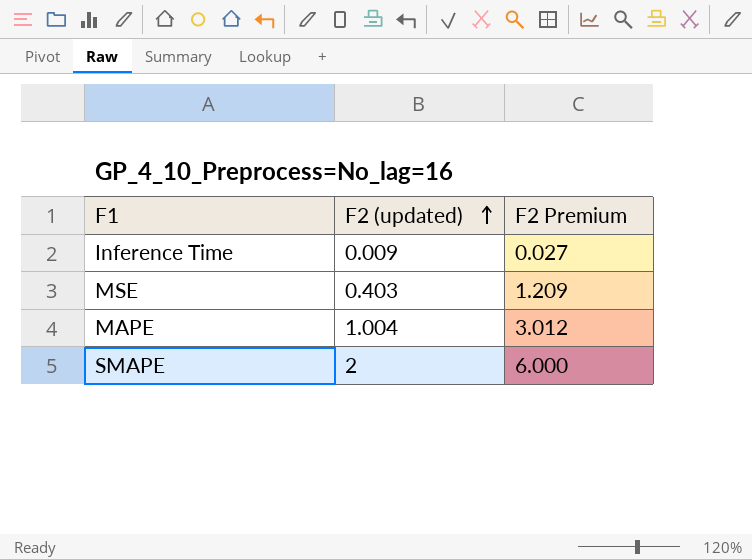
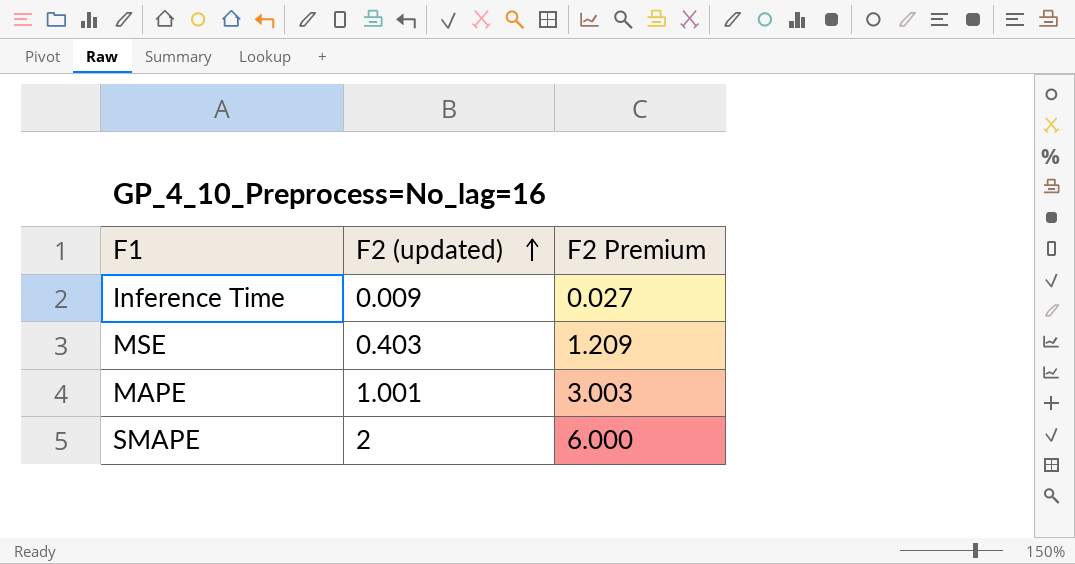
MAPE | F2 (updated): 1.004 -> 1.001
MAPE | F2 Premium: 3.012 -> 3.003

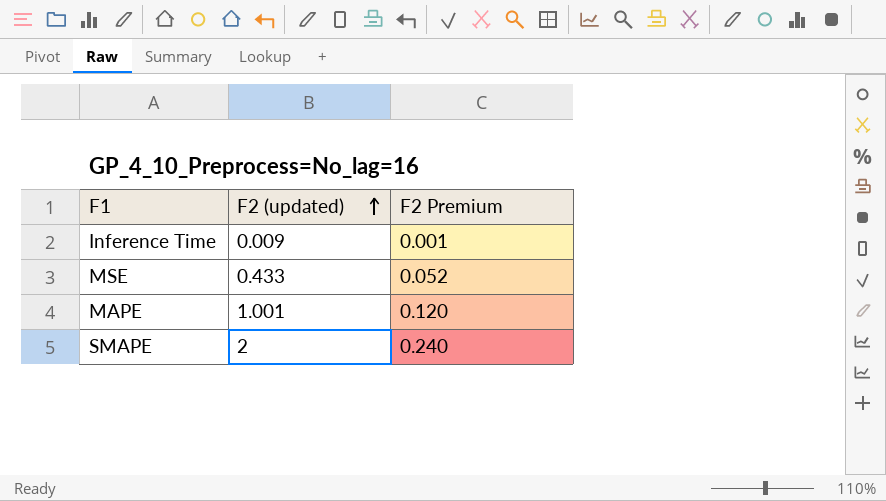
column F2 Premium | formula: [F2 (updated)] * 3 -> [F2 (updated)] * 0.12
MSE | F2 (updated): 0.403 -> 0.433

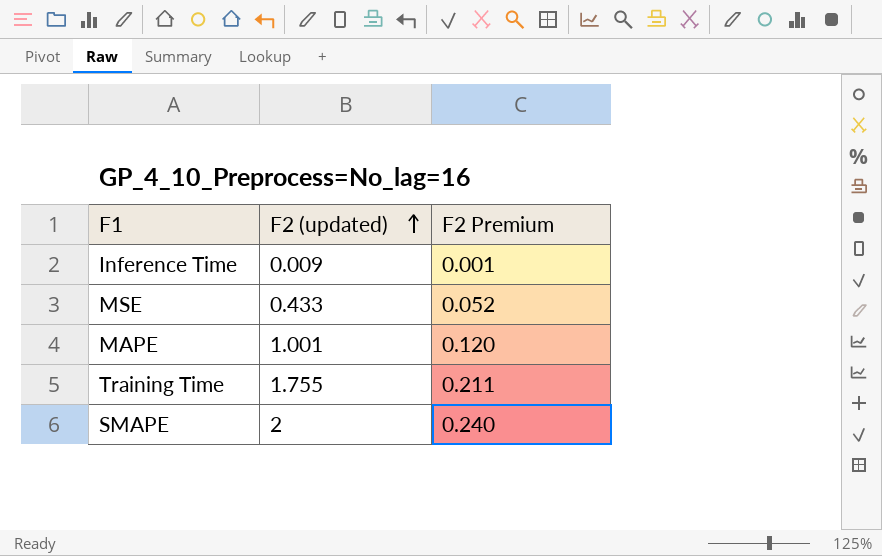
row Training Time: none -> 1.755 | 0.211

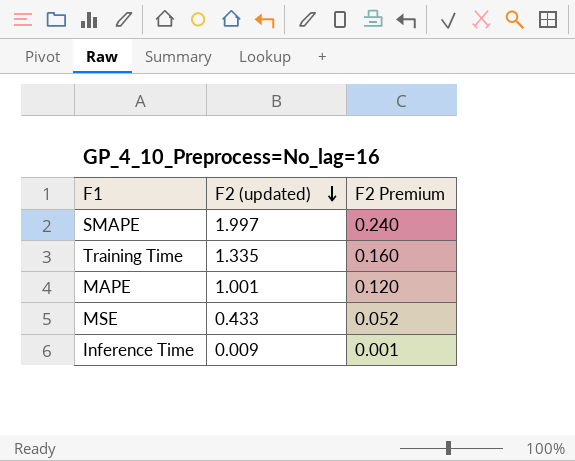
row order: F2 (updated) ascending -> F2 (updated) descending
SMAPE | F2 (updated): 2 -> 1.997
Training Time | F2 (updated): 1.755 -> 1.335
Training Time | F2 Premium: 0.211 -> 0.160

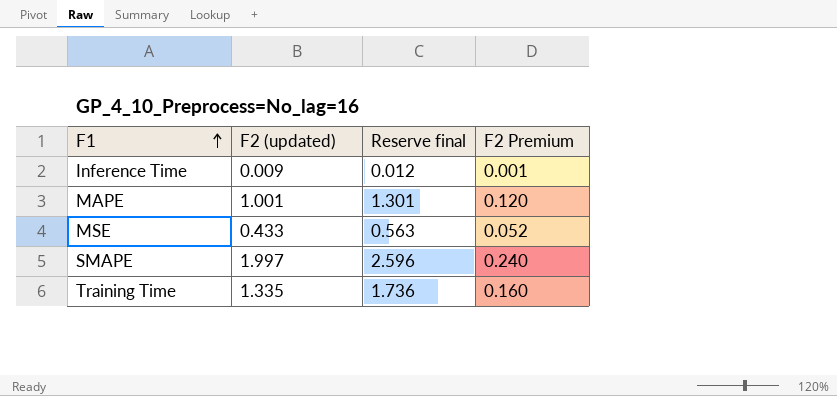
row order: F2 (updated) descending -> F1 ascending
column Reserve final | formula: none -> [F2 (updated)] * 1.3

